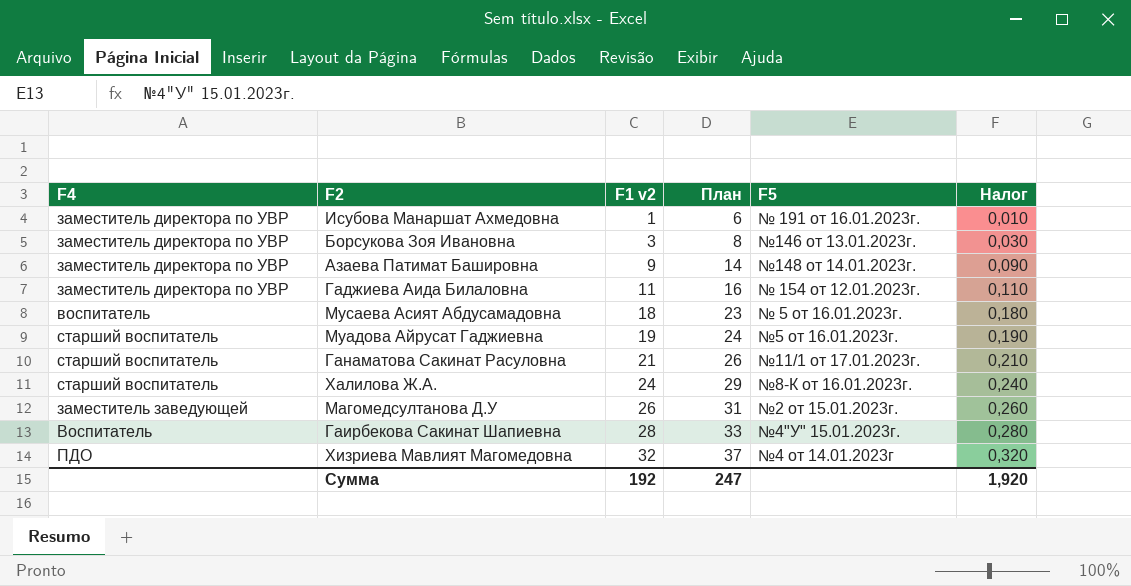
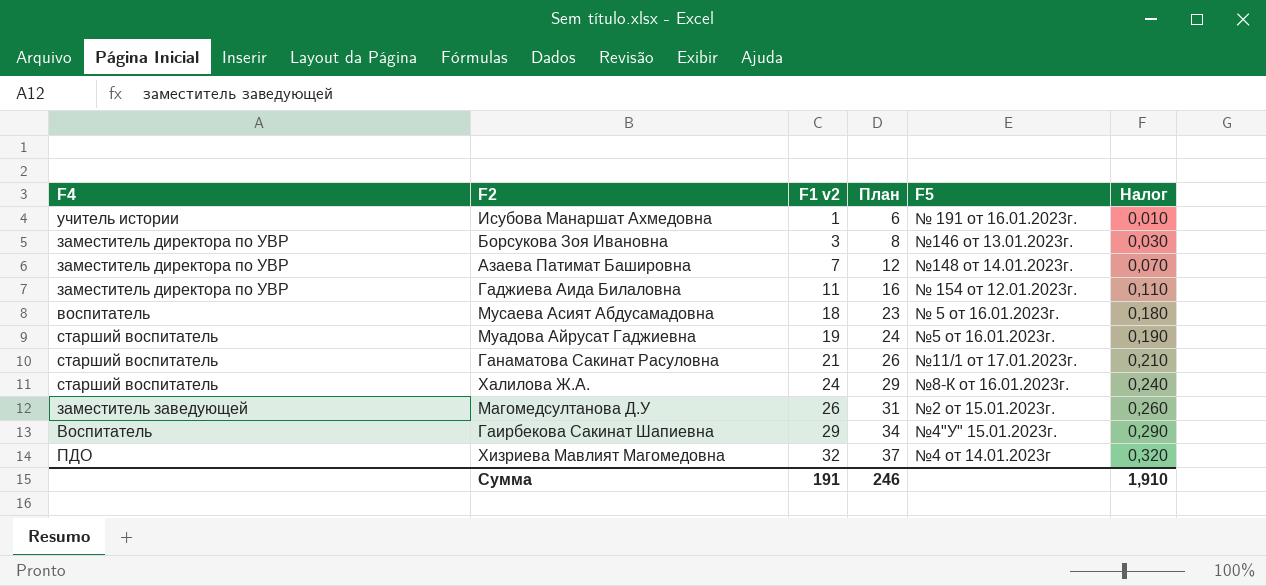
Исубова Манаршат Ахмедовна | F4: заместитель директора по УВР -> учитель истории
Азаева Патимат Башировна | F1 v2: 9 -> 7
Азаева Патимат Башировна | План: 14 -> 12
Азаева Патимат Башировна | Налог: 0,090 -> 0,070
Гаирбекова Сакинат Шапиевна | F1 v2: 28 -> 29
Гаирбекова Сакинат Шапиевна | План: 33 -> 34
Гаирбекова Сакинат Шапиевна | Налог: 0,280 -> 0,290
Сумма | F1 v2: 192 -> 191
Сумма | План: 247 -> 246
Сумма | Налог: 1,920 -> 1,910

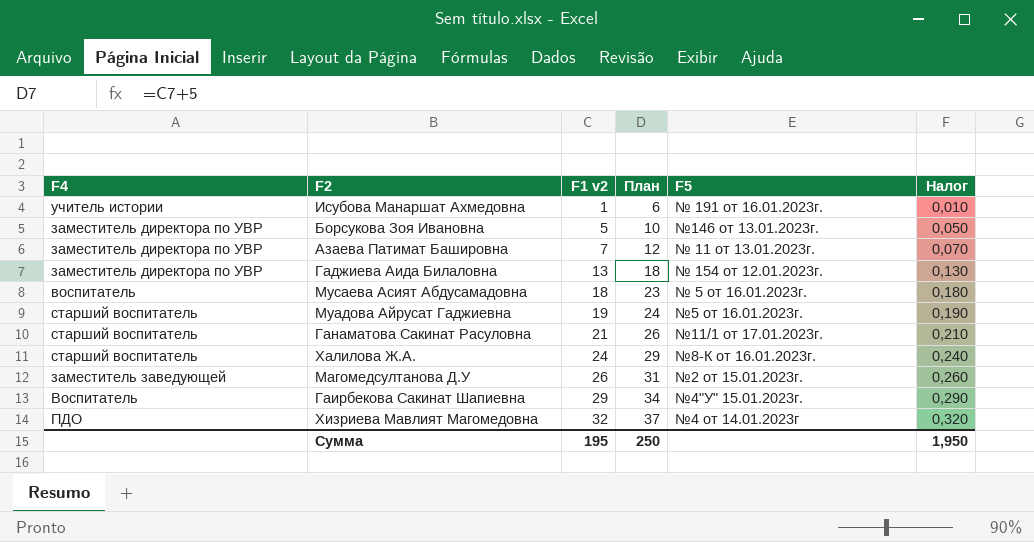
Борсукова Зоя Ивановна | F1 v2: 3 -> 5
Борсукова Зоя Ивановна | План: 8 -> 10
Борсукова Зоя Ивановна | Налог: 0,030 -> 0,050
Азаева Патимат Башировна | F5: №148 от 14.01.2023г. -> № 11 от 13.01.2023г.
Гаджиева Аида Билаловна | F1 v2: 11 -> 13
Гаджиева Аида Билаловна | План: 16 -> 18
Гаджиева Аида Билаловна | Налог: 0,110 -> 0,130
Сумма | F1 v2: 191 -> 195
Сумма | План: 246 -> 250
Сумма | Налог: 1,910 -> 1,950

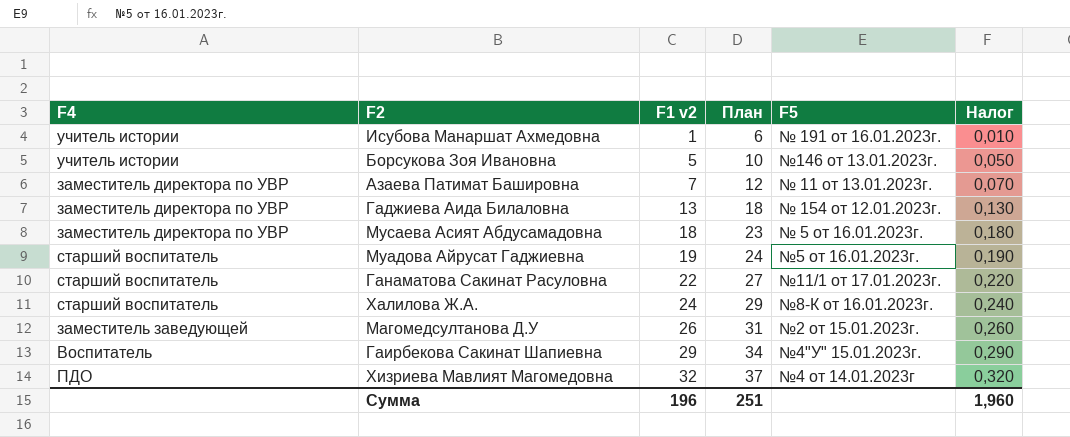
Борсукова Зоя Ивановна | F4: заместитель директора по УВР -> учитель истории
Мусаева Асият Абдусамадовна | F4: воспитатель -> заместитель директора по УВР
Ганаматова Сакинат Расуловна | F1 v2: 21 -> 22
Ганаматова Сакинат Расуловна | План: 26 -> 27
Ганаматова Сакинат Расуловна | Налог: 0,210 -> 0,220
Сумма | F1 v2: 195 -> 196
Сумма | План: 250 -> 251
Сумма | Налог: 1,950 -> 1,960

